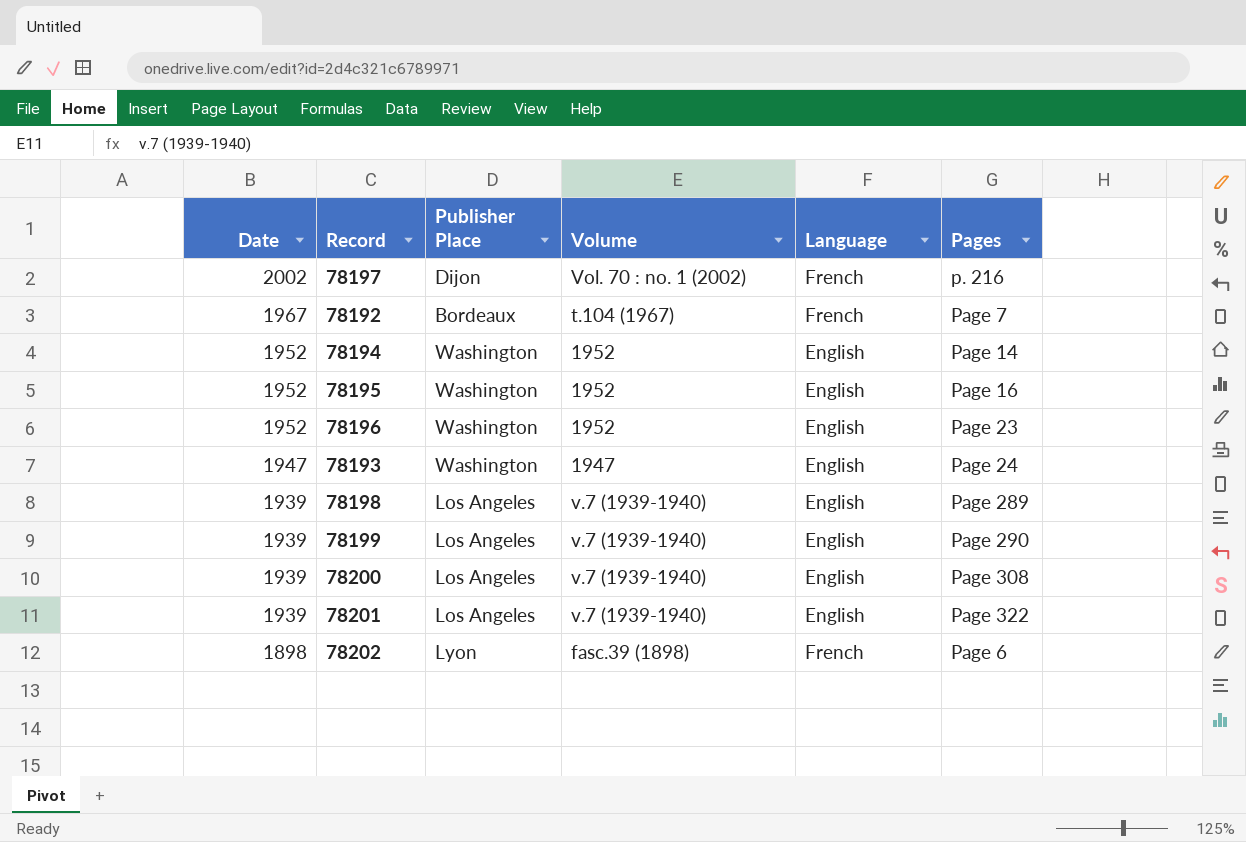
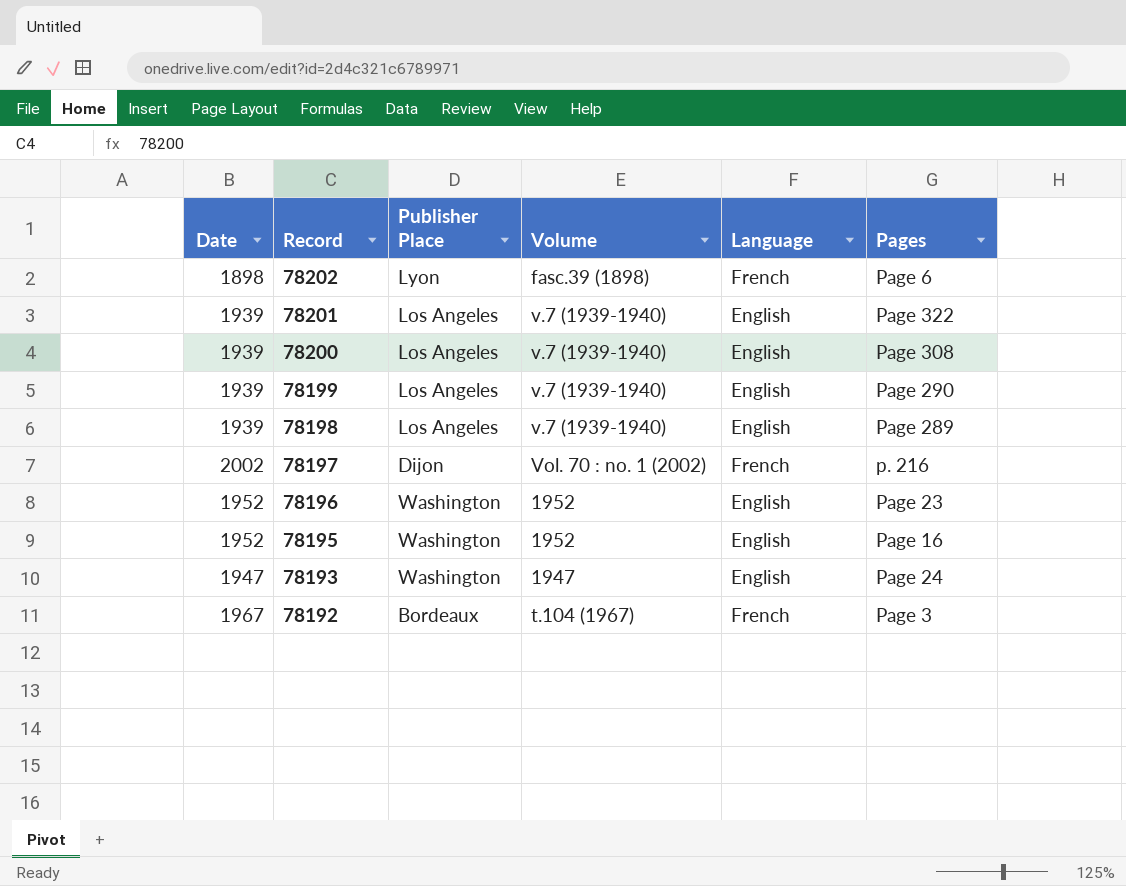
row order: Date descending -> Record descending
row 78194: 1952 | Washington | 1952 | English | Page 14 -> none
78192 | Pages: Page 7 -> Page 3

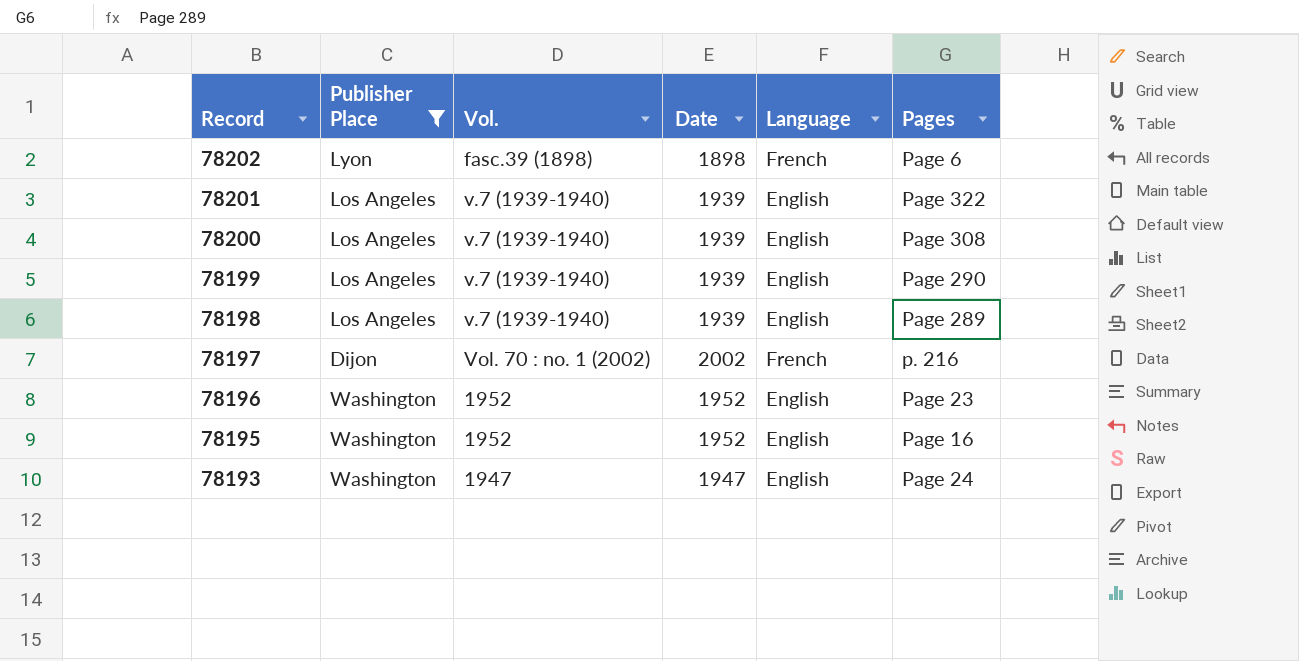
filter: none -> Publisher Place != Bordeaux
column name: Volume -> Vol.
column Date | position: 1 -> 4

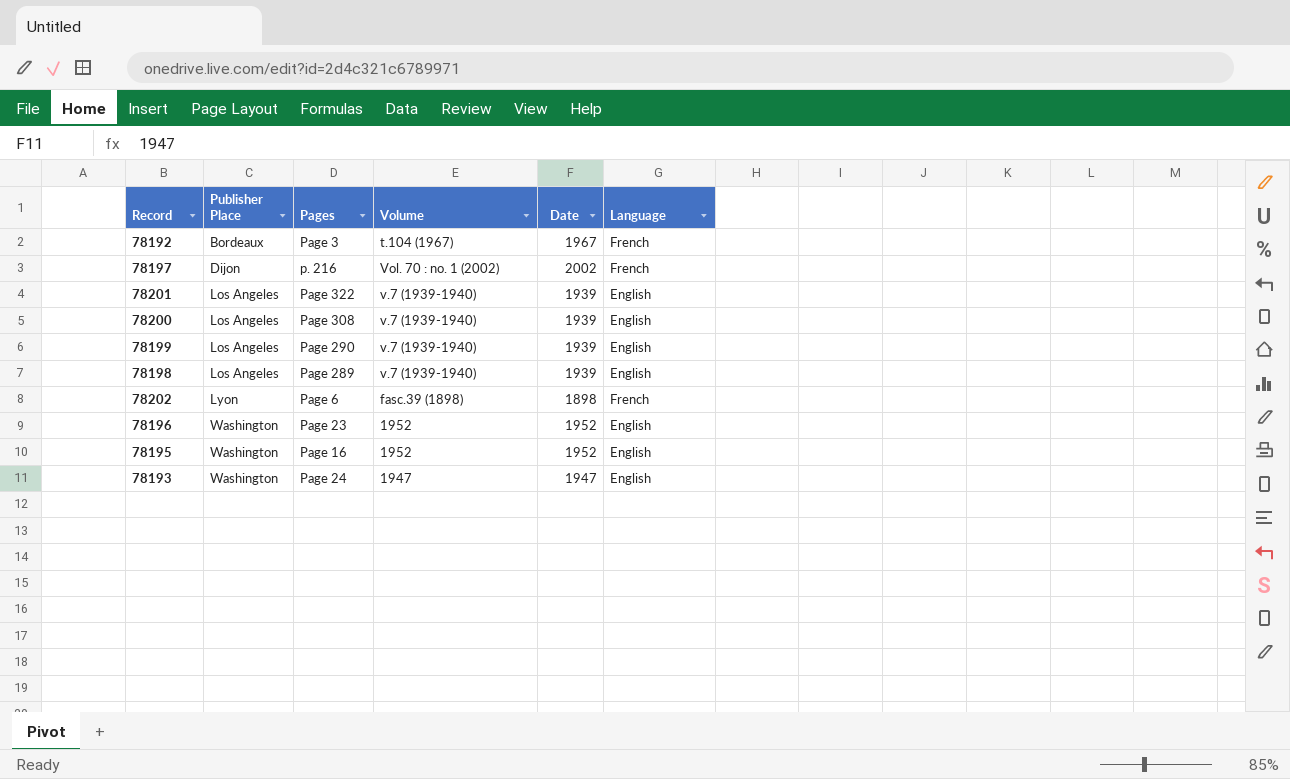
filter: Publisher Place != Bordeaux -> none
row order: Record descending -> Publisher Place ascending
column Pages | position: 6 -> 3
column name: Vol. -> Volume

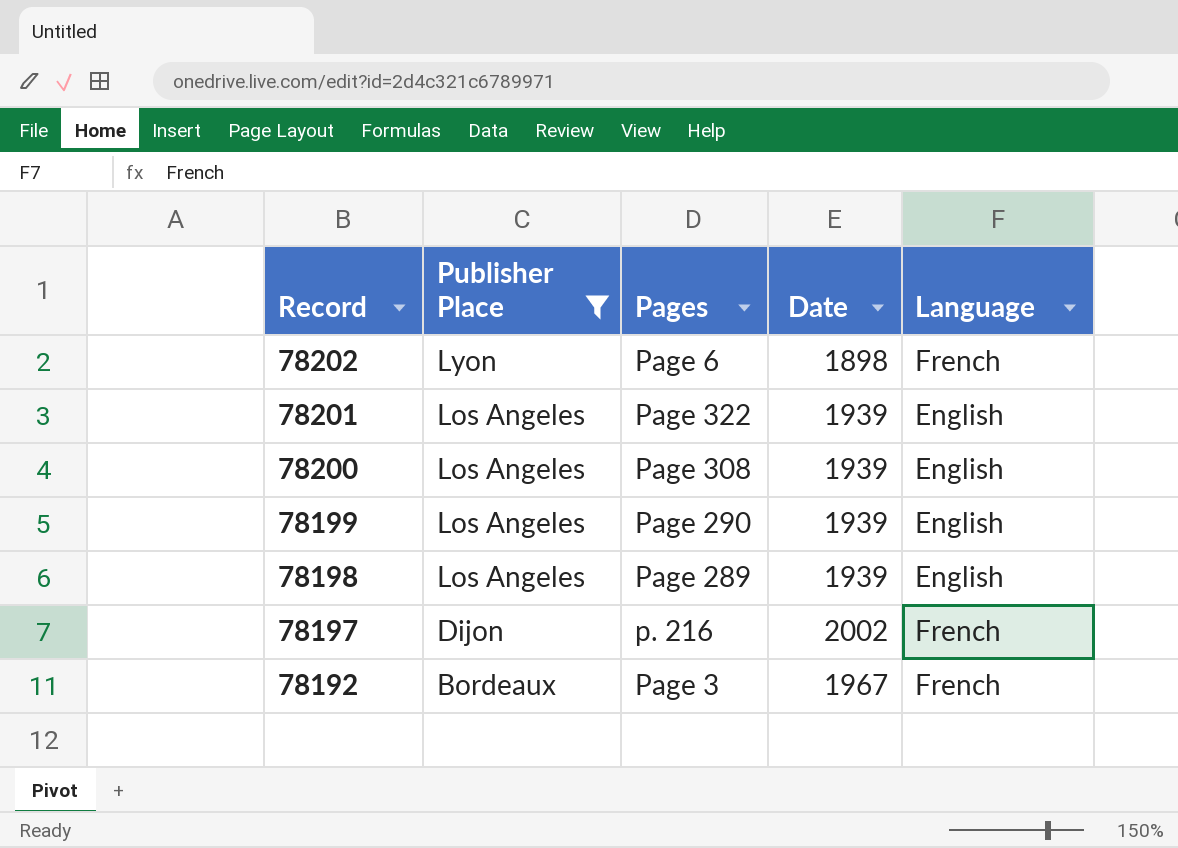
filter: none -> Publisher Place != Washington
row order: Publisher Place ascending -> Record descending
column Volume | position: 4 -> none

